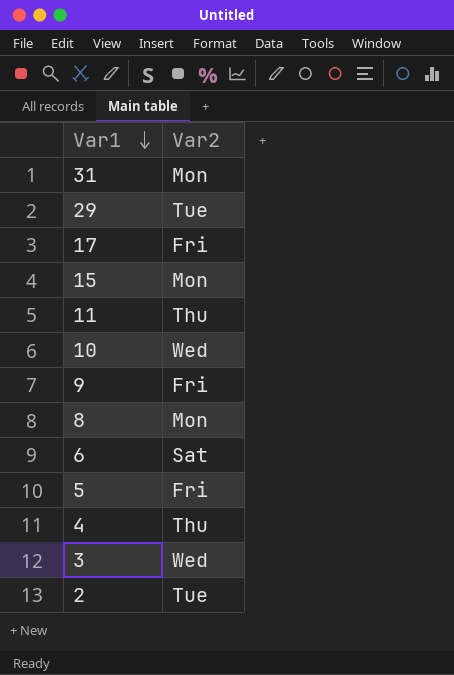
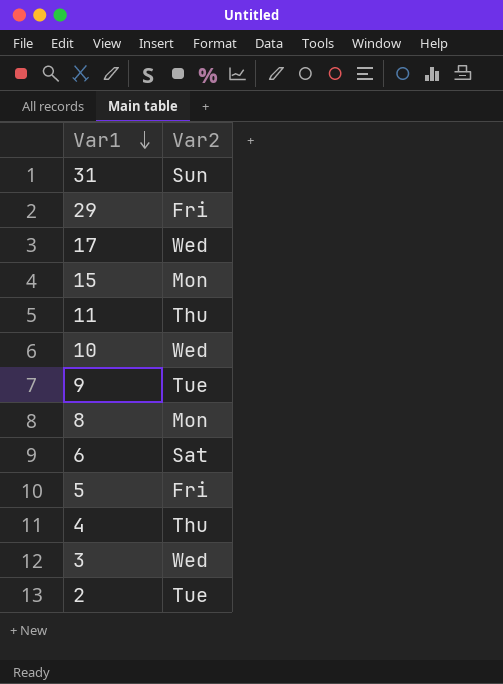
31 | Var2: Mon -> Sun
29 | Var2: Tue -> Fri
17 | Var2: Fri -> Wed
9 | Var2: Fri -> Tue

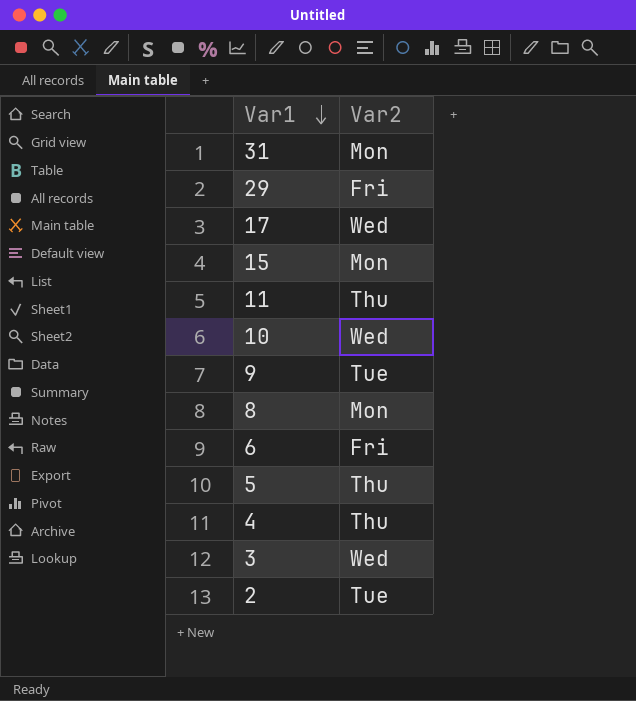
31 | Var2: Sun -> Mon
6 | Var2: Sat -> Fri
5 | Var2: Fri -> Thu

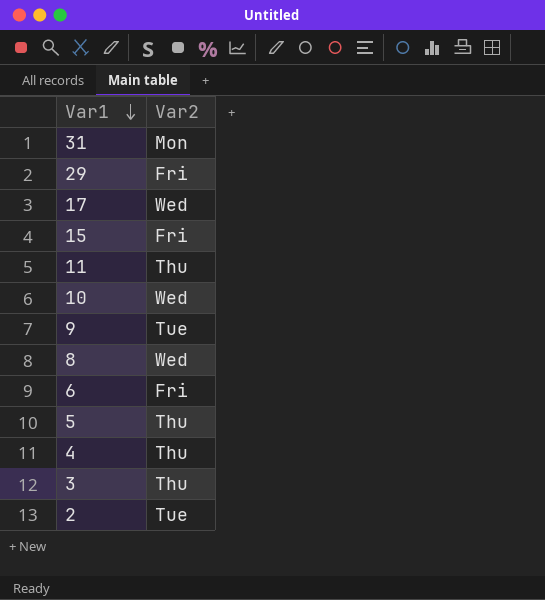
15 | Var2: Mon -> Fri
8 | Var2: Mon -> Wed
3 | Var2: Wed -> Thu

